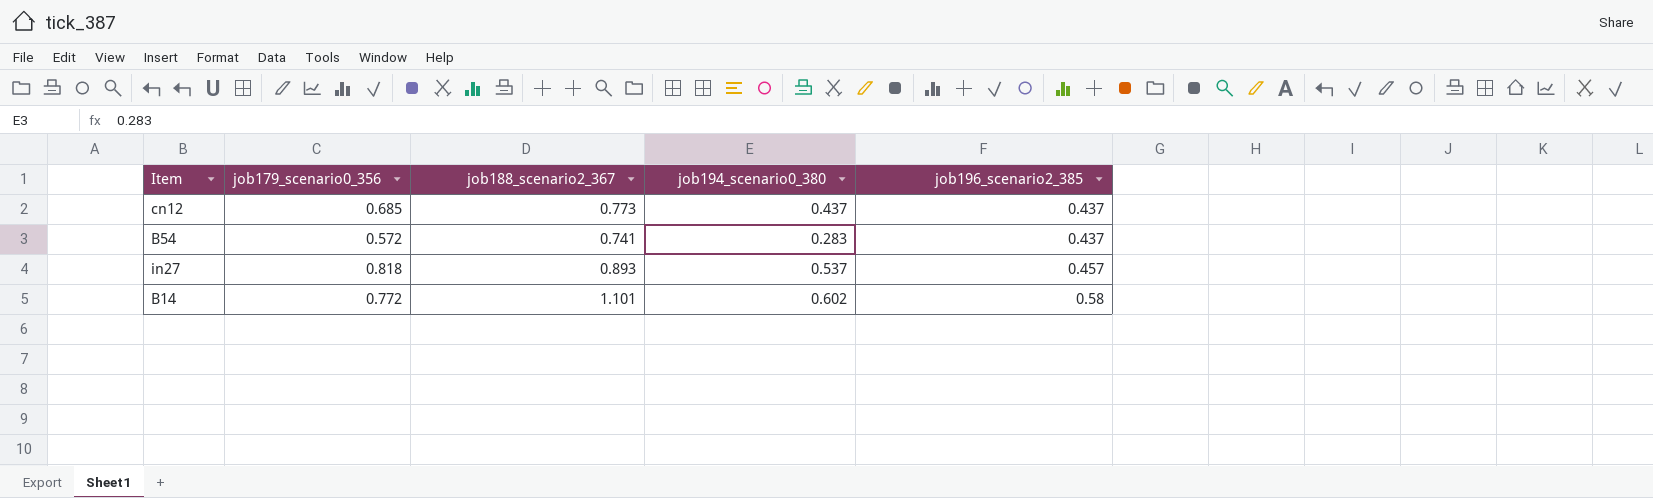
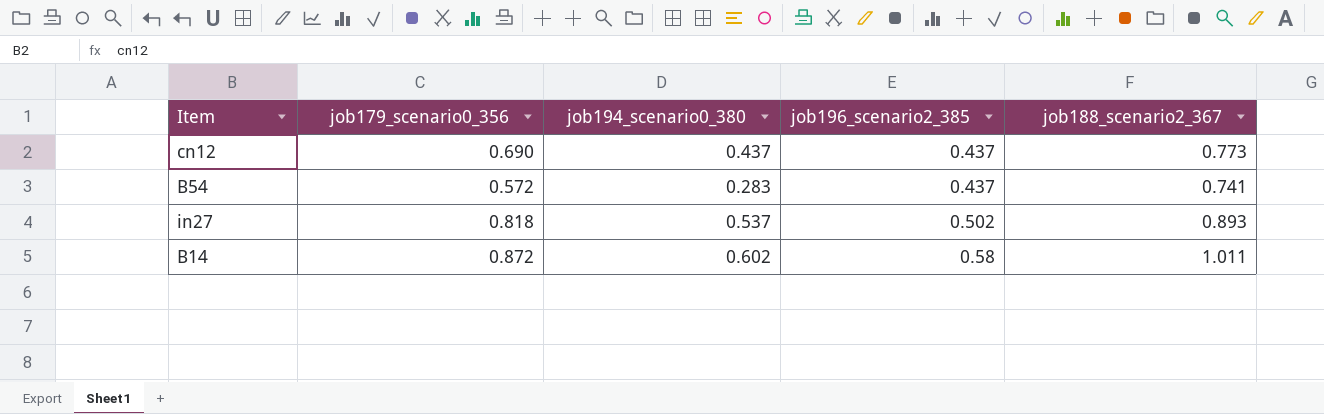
column job188_scenario2_367 | position: 3 -> 5
cn12 | job179_scenario0_356: 0.685 -> 0.690
in27 | job196_scenario2_385: 0.457 -> 0.502
B14 | job179_scenario0_356: 0.772 -> 0.872
B14 | job188_scenario2_367: 1.101 -> 1.011

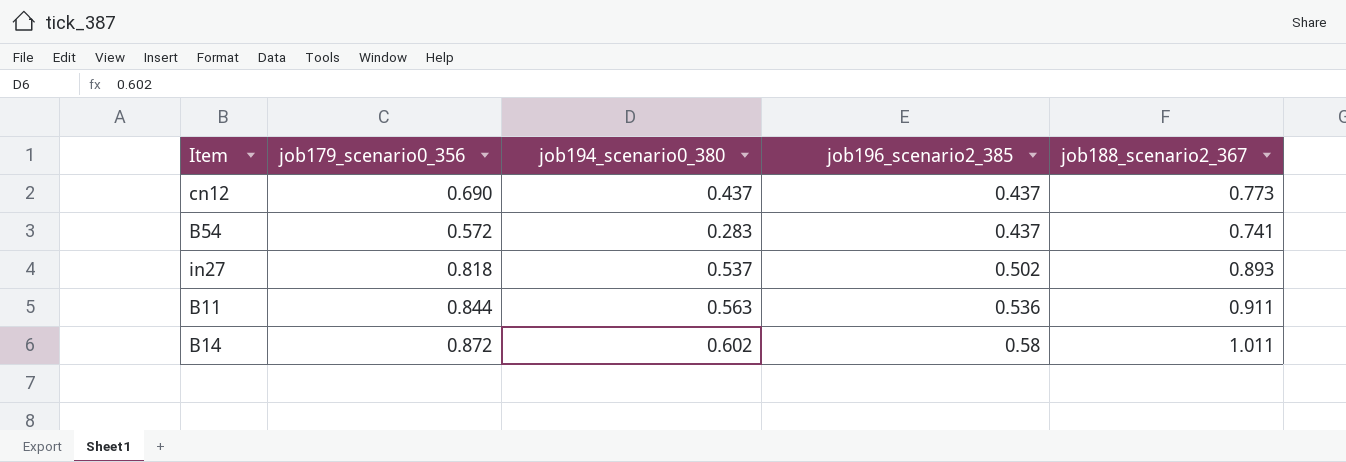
row B11: none -> 0.844 | 0.563 | 0.536 | 0.911

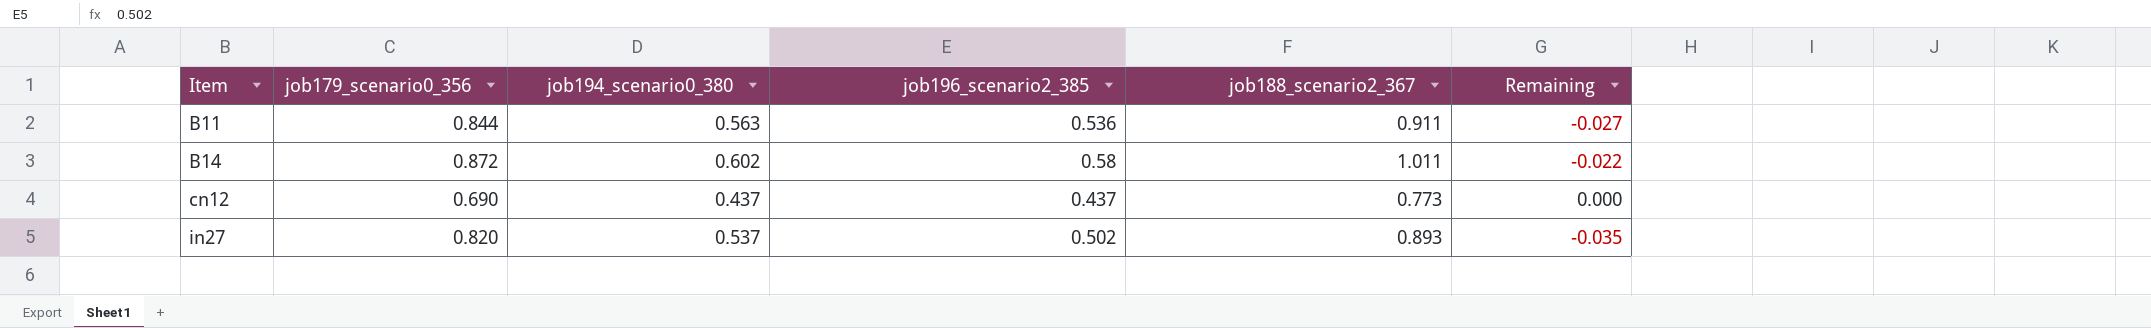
row order: job196_scenario2_385 ascending -> Item ascending
column Remaining | formula: none -> [job196_scenario2_385] - [job194_scenario0_380]
row B54: 0.572 | 0.283 | 0.437 | 0.741 -> none
in27 | job179_scenario0_356: 0.818 -> 0.820

